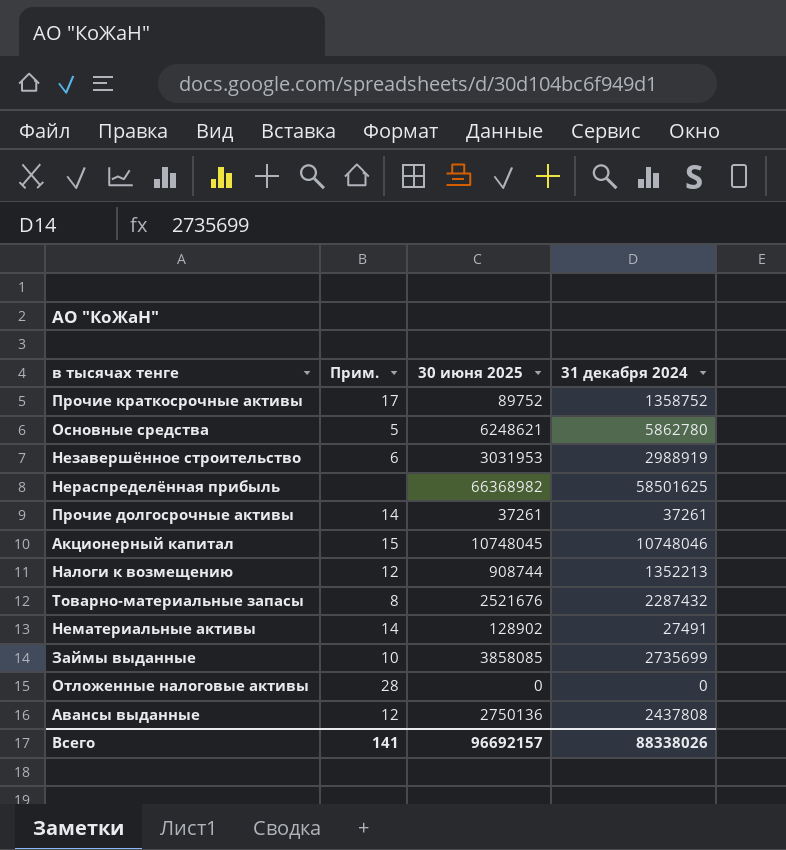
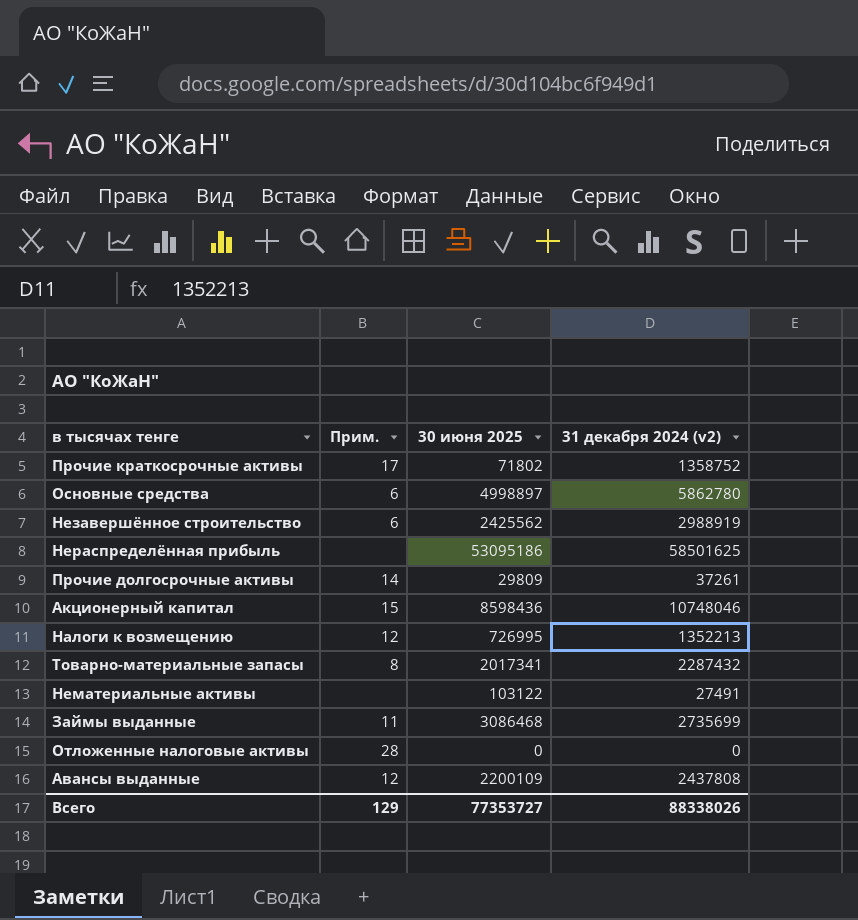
column name: 31 декабря 2024 -> 31 декабря 2024 (v2)
Прочие краткосрочные активы | 30 июня 2025: 89752 -> 71802
Основные средства | Прим.: 5 -> 6
Основные средства | 30 июня 2025: 6248621 -> 4998897
Незавершённое строительство | 30 июня 2025: 3031953 -> 2425562
Нераспределённая прибыль | 30 июня 2025: 66368982 -> 53095186
Прочие долгосрочные активы | 30 июня 2025: 37261 -> 29809
Акционерный капитал | 30 июня 2025: 10748045 -> 8598436
Налоги к возмещению | 30 июня 2025: 908744 -> 726995
Товарно-материальные запасы | 30 июня 2025: 2521676 -> 2017341
Нематериальные активы | Прим.: 14 -> none
Нематериальные активы | 30 июня 2025: 128902 -> 103122
Займы выданные | Прим.: 10 -> 11
Займы выданные | 30 июня 2025: 3858085 -> 3086468
Авансы выданные | 30 июня 2025: 2750136 -> 2200109
Всего | Прим.: 141 -> 129
Всего | 30 июня 2025: 96692157 -> 77353727

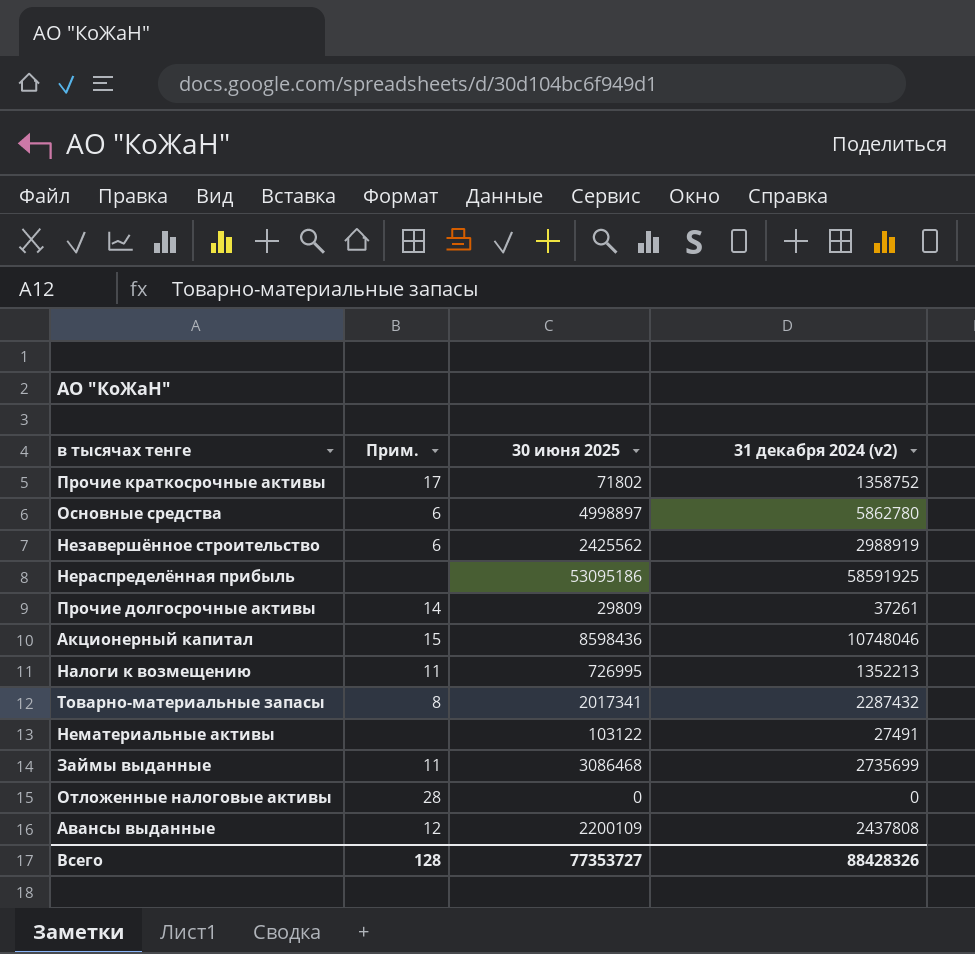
Нераспределённая прибыль | 31 декабря 2024 (v2): 58501625 -> 58591925
Налоги к возмещению | Прим.: 12 -> 11
Всего | Прим.: 129 -> 128
Всего | 31 декабря 2024 (v2): 88338026 -> 88428326

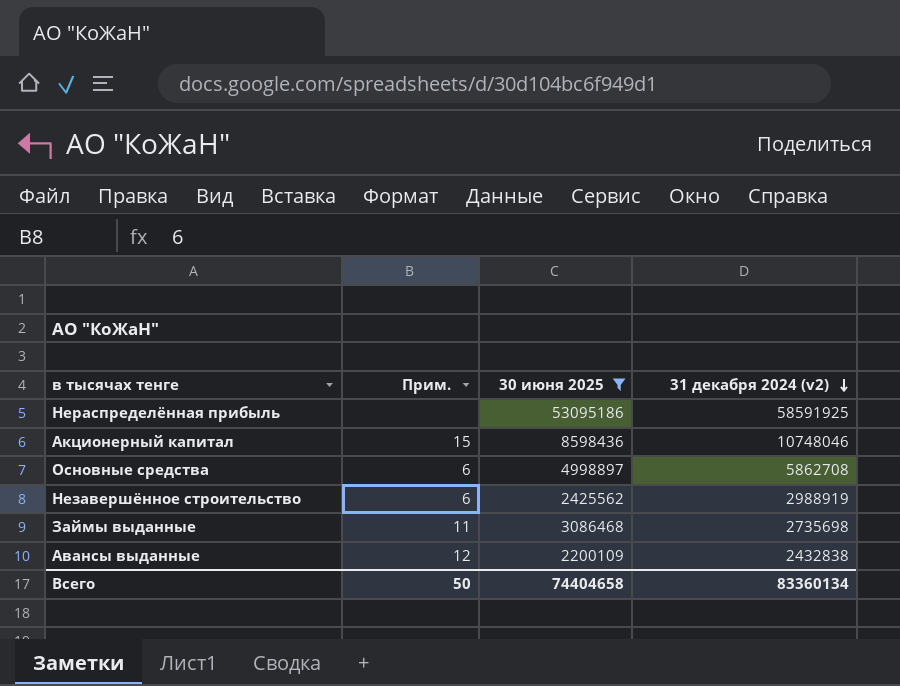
filter: none -> 30 июня 2025 >= 2200109
row order: none -> 31 декабря 2024 (v2) descending
Основные средства | 31 декабря 2024 (v2): 5862780 -> 5862708
Займы выданные | 31 декабря 2024 (v2): 2735699 -> 2735698
Авансы выданные | 31 декабря 2024 (v2): 2437808 -> 2432838
Всего | Прим.: 128 -> 50
Всего | 30 июня 2025: 77353727 -> 74404658
Всего | 31 декабря 2024 (v2): 88428326 -> 83360134

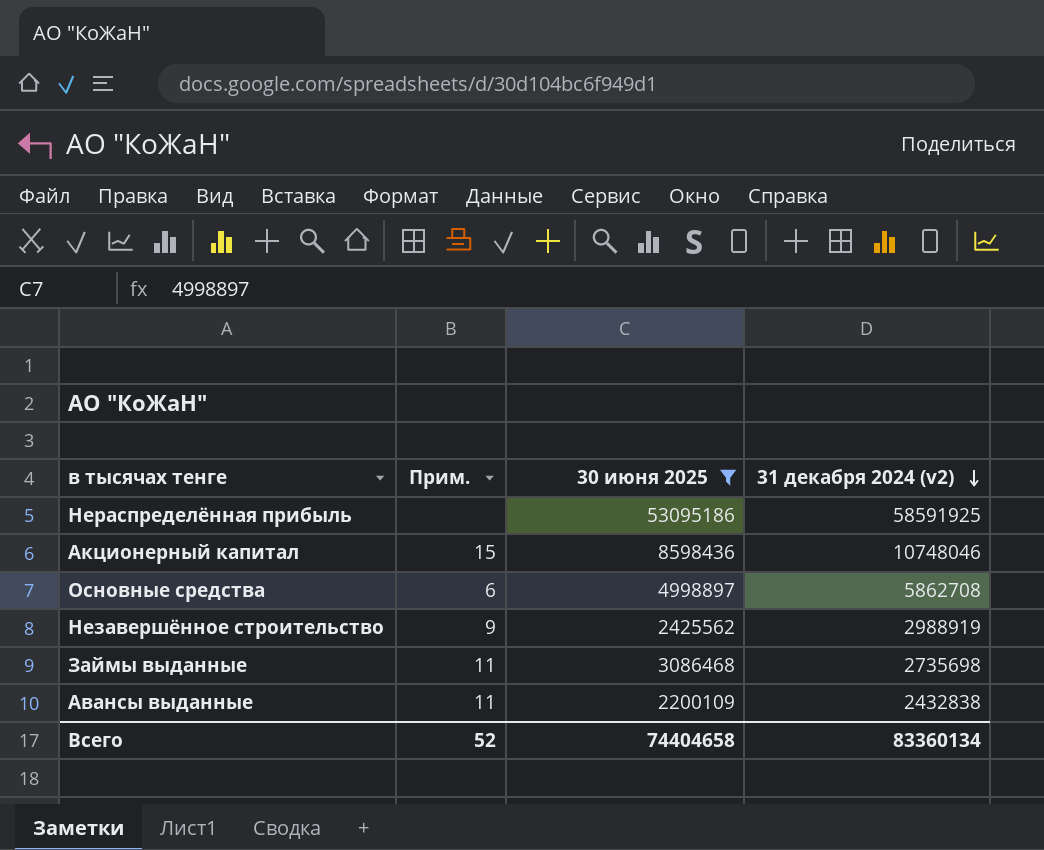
Незавершённое строительство | Прим.: 6 -> 9
Авансы выданные | Прим.: 12 -> 11
Всего | Прим.: 50 -> 52

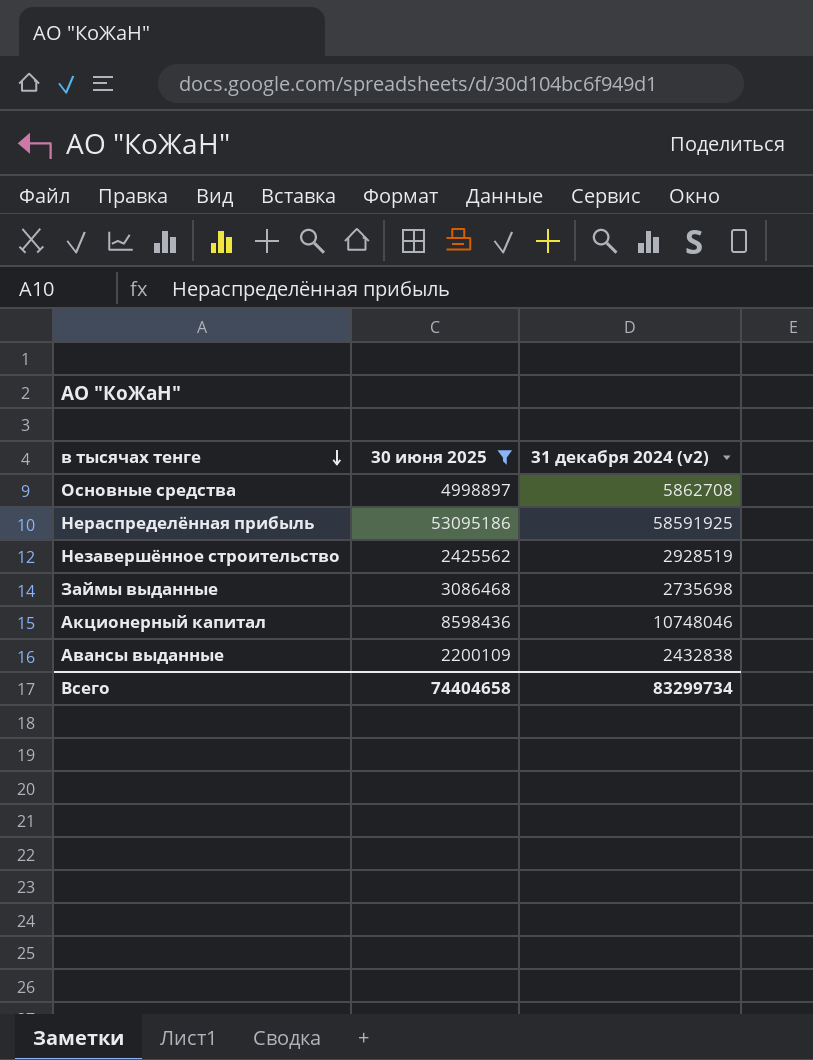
row order: 31 декабря 2024 (v2) descending -> в тысячах тенге descending
column Прим. | position: 2 -> none
Незавершённое строительство | 31 декабря 2024 (v2): 2988919 -> 2928519
Всего | 31 декабря 2024 (v2): 83360134 -> 83299734

